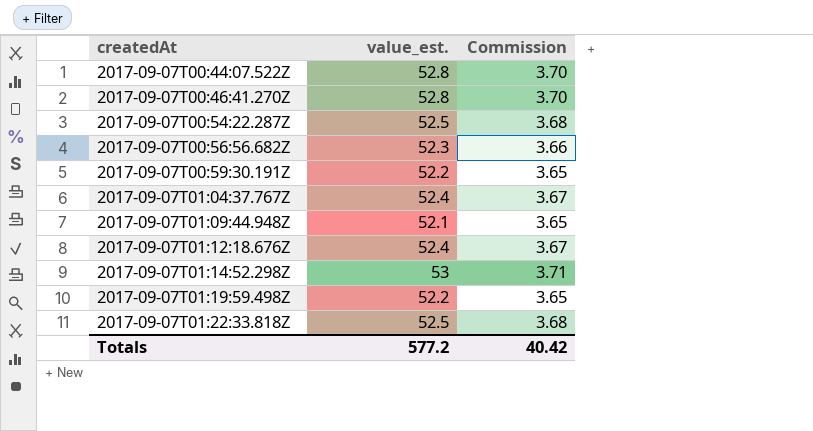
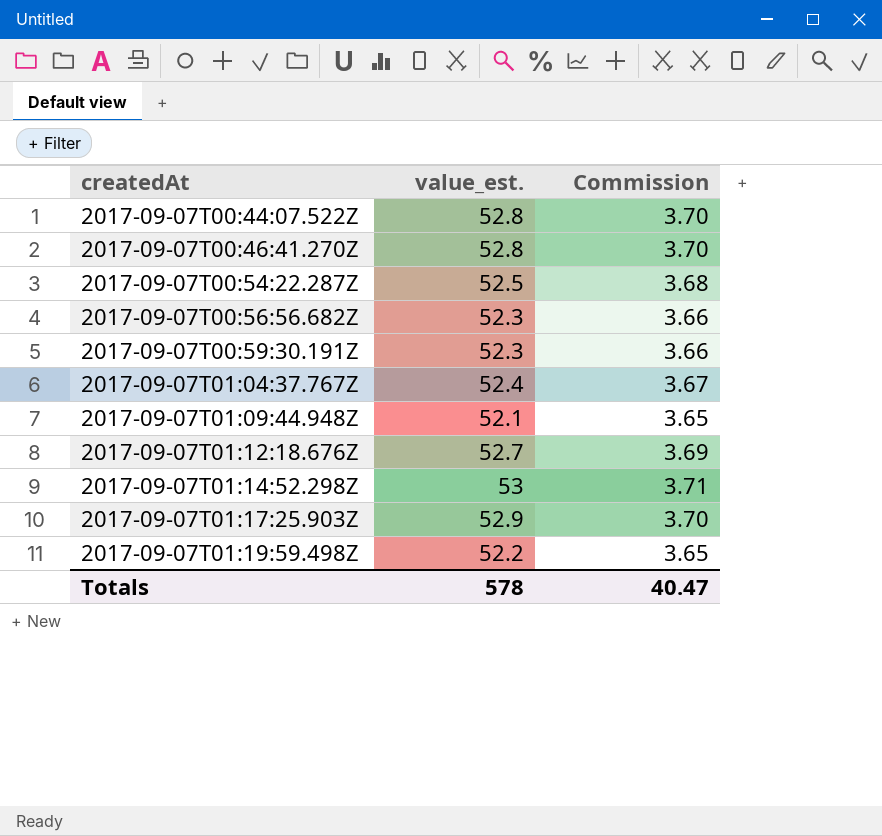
row 2017-09-07T01:22:33.818Z: 52.5 | 3.68 -> none
2017-09-07T00:59:30.191Z | value_est.: 52.2 -> 52.3
2017-09-07T00:59:30.191Z | Commission: 3.65 -> 3.66
2017-09-07T01:12:18.676Z | value_est.: 52.4 -> 52.7
2017-09-07T01:12:18.676Z | Commission: 3.67 -> 3.69
row 2017-09-07T01:17:25.903Z: none -> 52.9 | 3.70
Totals | value_est.: 577.2 -> 578
Totals | Commission: 40.42 -> 40.47

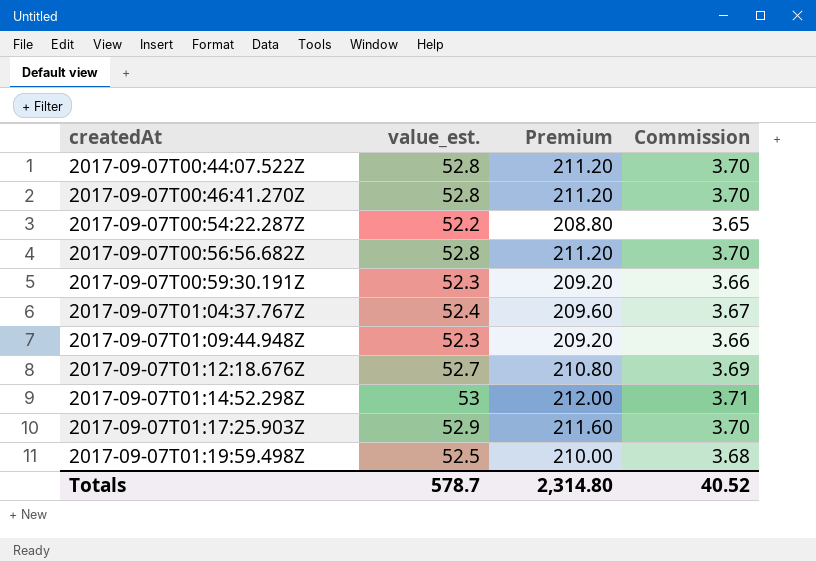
column Premium | formula: none -> [value_est.] * 4
2017-09-07T00:54:22.287Z | value_est.: 52.5 -> 52.2
2017-09-07T00:54:22.287Z | Commission: 3.68 -> 3.65
2017-09-07T00:56:56.682Z | value_est.: 52.3 -> 52.8
2017-09-07T00:56:56.682Z | Commission: 3.66 -> 3.70
2017-09-07T01:09:44.948Z | value_est.: 52.1 -> 52.3
2017-09-07T01:09:44.948Z | Commission: 3.65 -> 3.66
2017-09-07T01:19:59.498Z | value_est.: 52.2 -> 52.5
2017-09-07T01:19:59.498Z | Commission: 3.65 -> 3.68
Totals | value_est.: 578 -> 578.7
Totals | Commission: 40.47 -> 40.52

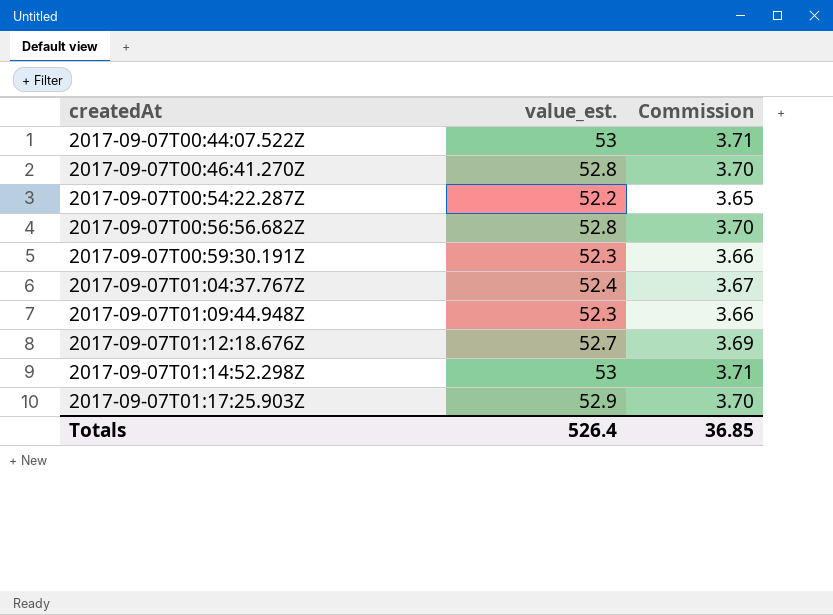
column Premium | formula: [value_est.] * 4 -> none
row 2017-09-07T01:19:59.498Z: 52.5 | 210.00 | 3.68 -> none
2017-09-07T00:44:07.522Z | value_est.: 52.8 -> 53
2017-09-07T00:44:07.522Z | Commission: 3.70 -> 3.71
Totals | value_est.: 578.7 -> 526.4
Totals | Commission: 40.52 -> 36.85

